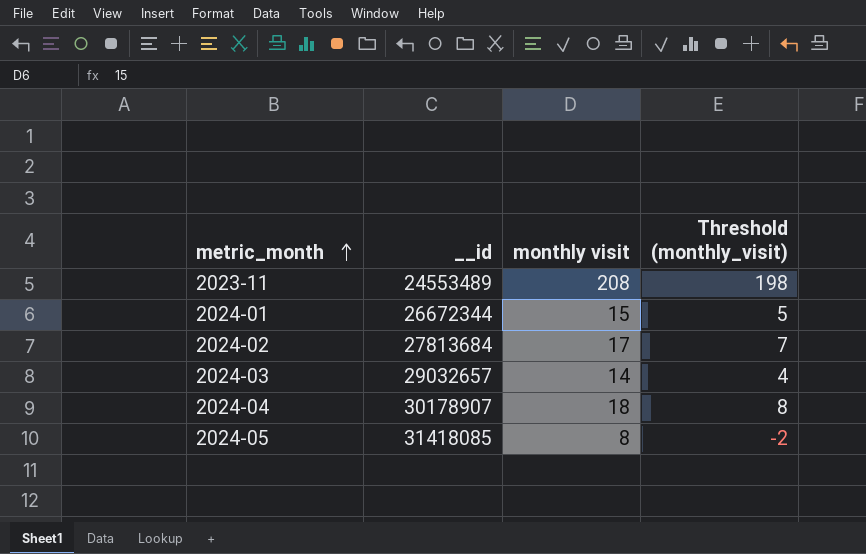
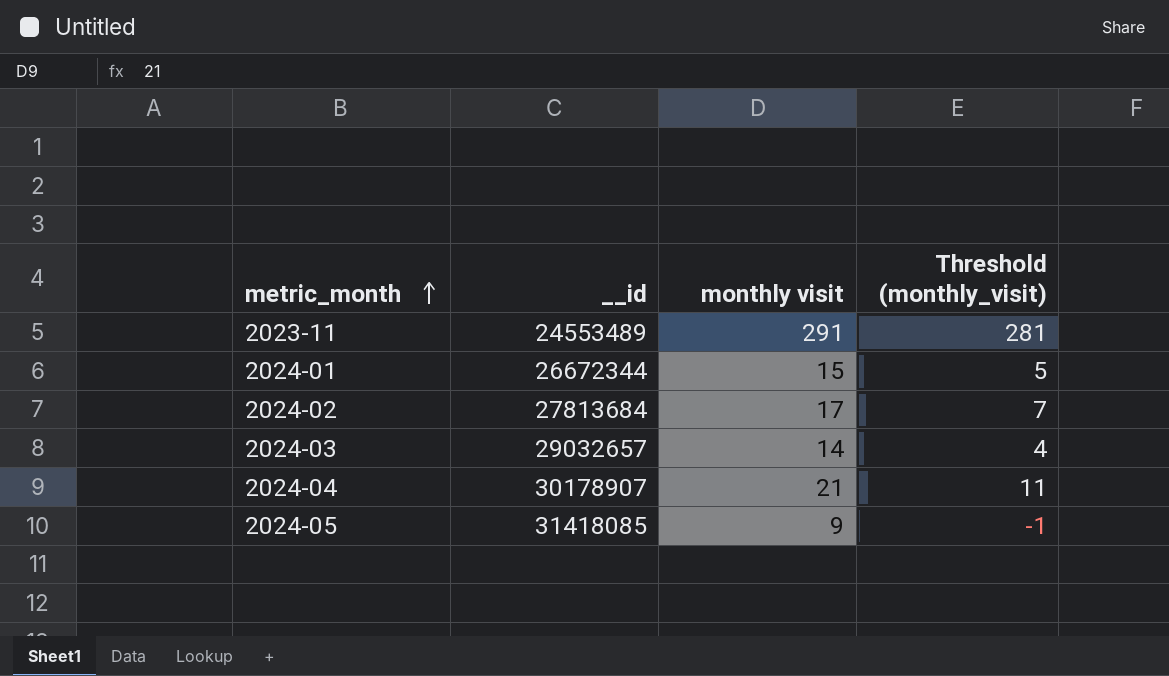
2023-11 | monthly visit: 208 -> 291
2023-11 | Threshold (monthly_visit): 198 -> 281
2024-04 | monthly visit: 18 -> 21
2024-04 | Threshold (monthly_visit): 8 -> 11
2024-05 | monthly visit: 8 -> 9
2024-05 | Threshold (monthly_visit): -2 -> -1

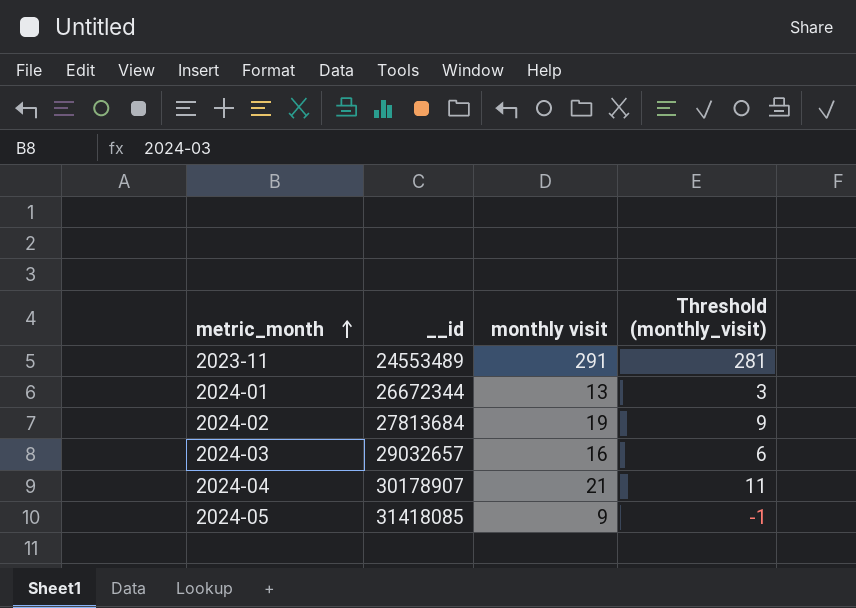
2024-01 | monthly visit: 15 -> 13
2024-01 | Threshold (monthly_visit): 5 -> 3
2024-02 | monthly visit: 17 -> 19
2024-02 | Threshold (monthly_visit): 7 -> 9
2024-03 | monthly visit: 14 -> 16
2024-03 | Threshold (monthly_visit): 4 -> 6

